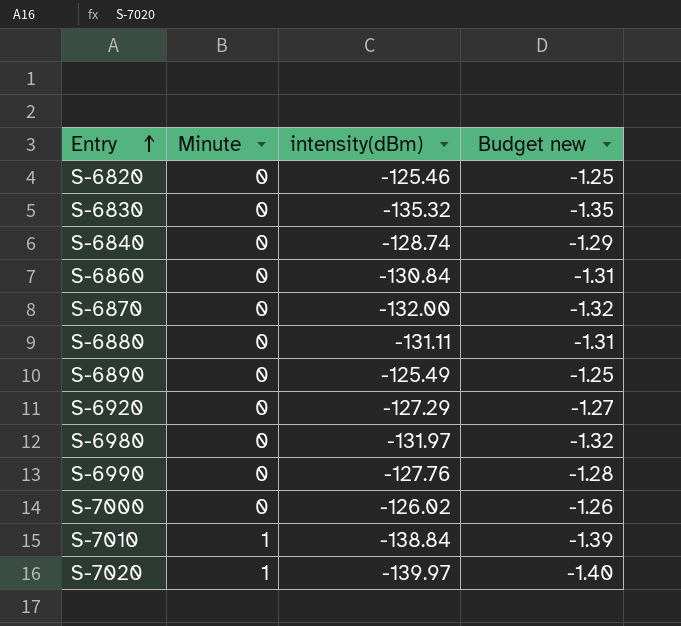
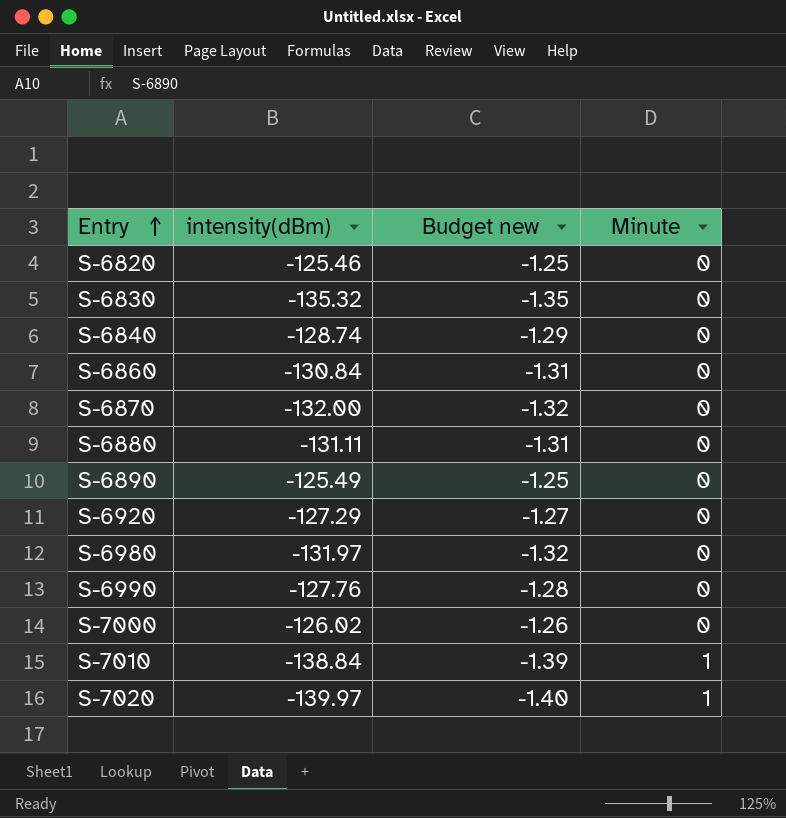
column Minute | position: 2 -> 4

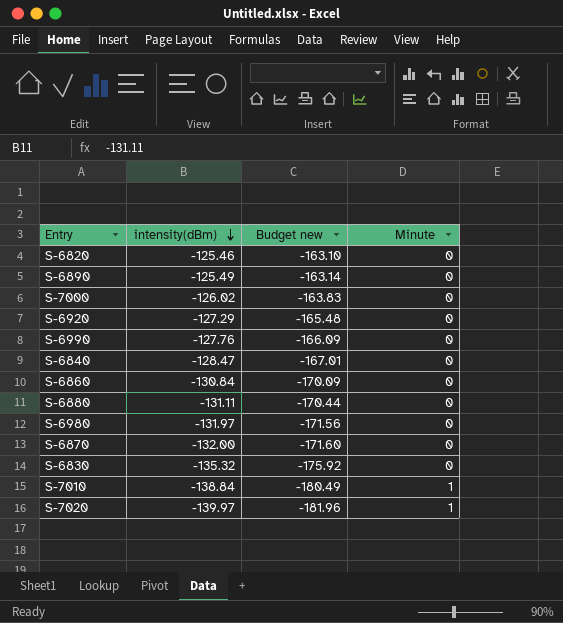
row order: Entry ascending -> intensity(dBm) descending
column Budget new | formula: [intensity(dBm)] * 0.01 -> [intensity(dBm)] * 1.3
S-6840 | intensity(dBm): -128.74 -> -128.47

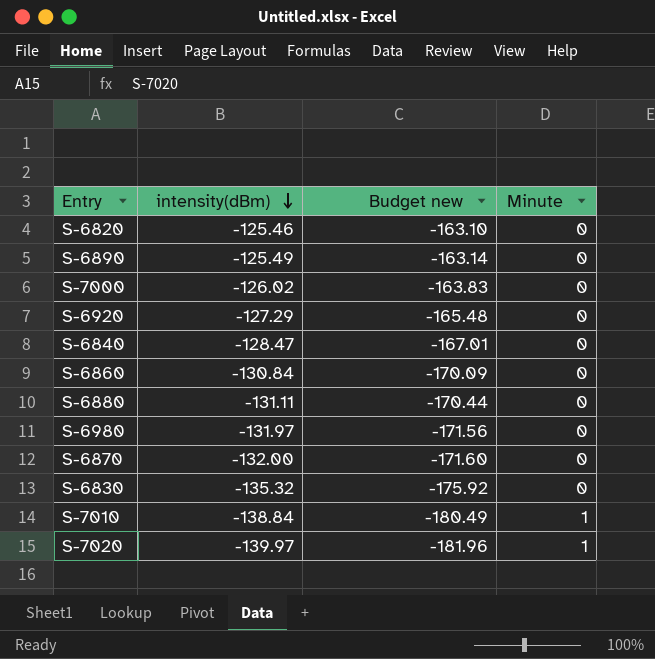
row S-6990: -127.76 | -166.09 | 0 -> none

